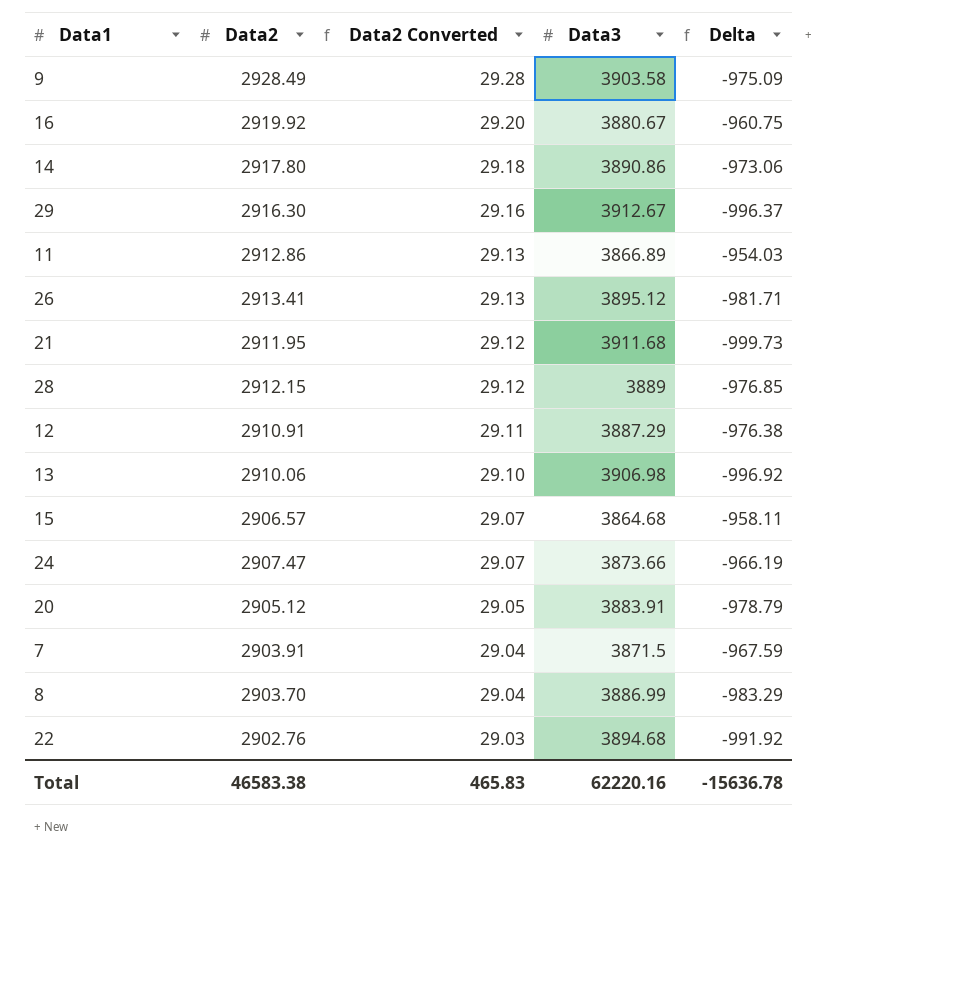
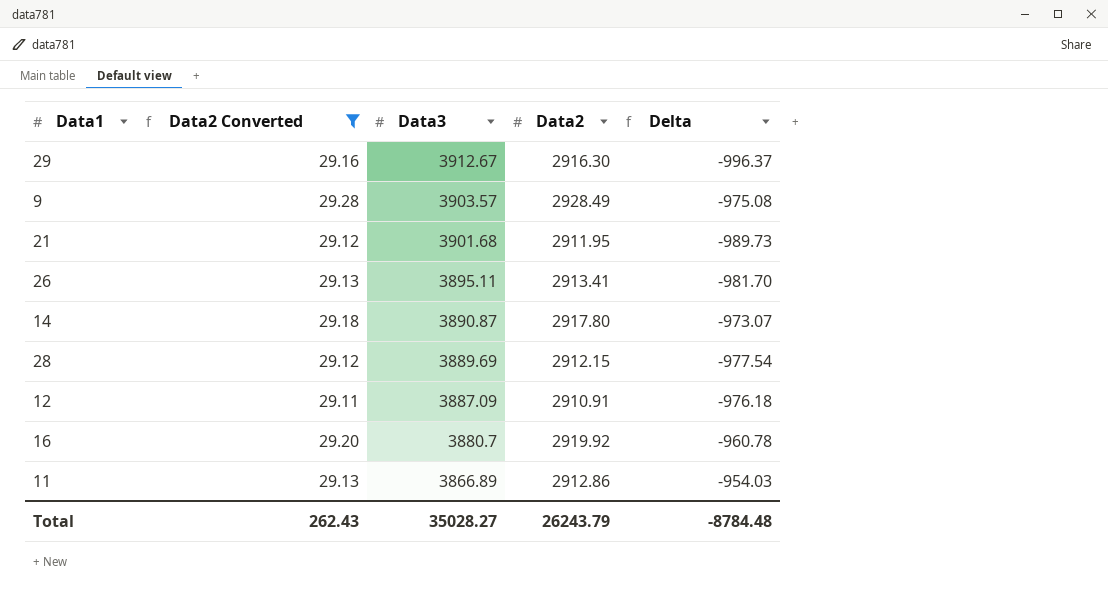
filter: none -> Data2 Converted >= 29.11
row order: Data2 Converted descending -> Data3 descending
column Data2 | position: 2 -> 4
9 | Data3: 3903.58 -> 3903.57
9 | Delta: -975.09 -> -975.08
21 | Data3: 3911.68 -> 3901.68
21 | Delta: -999.73 -> -989.73
26 | Data3: 3895.12 -> 3895.11
26 | Delta: -981.71 -> -981.70
14 | Data3: 3890.86 -> 3890.87
14 | Delta: -973.06 -> -973.07
28 | Data3: 3889 -> 3889.69
28 | Delta: -976.85 -> -977.54
12 | Data3: 3887.29 -> 3887.09
12 | Delta: -976.38 -> -976.18
16 | Data3: 3880.67 -> 3880.7
16 | Delta: -960.75 -> -960.78
Total | Data2 Converted: 465.83 -> 262.43
Total | Data3: 62220.16 -> 35028.27
Total | Data2: 46583.38 -> 26243.79
Total | Delta: -15636.78 -> -8784.48

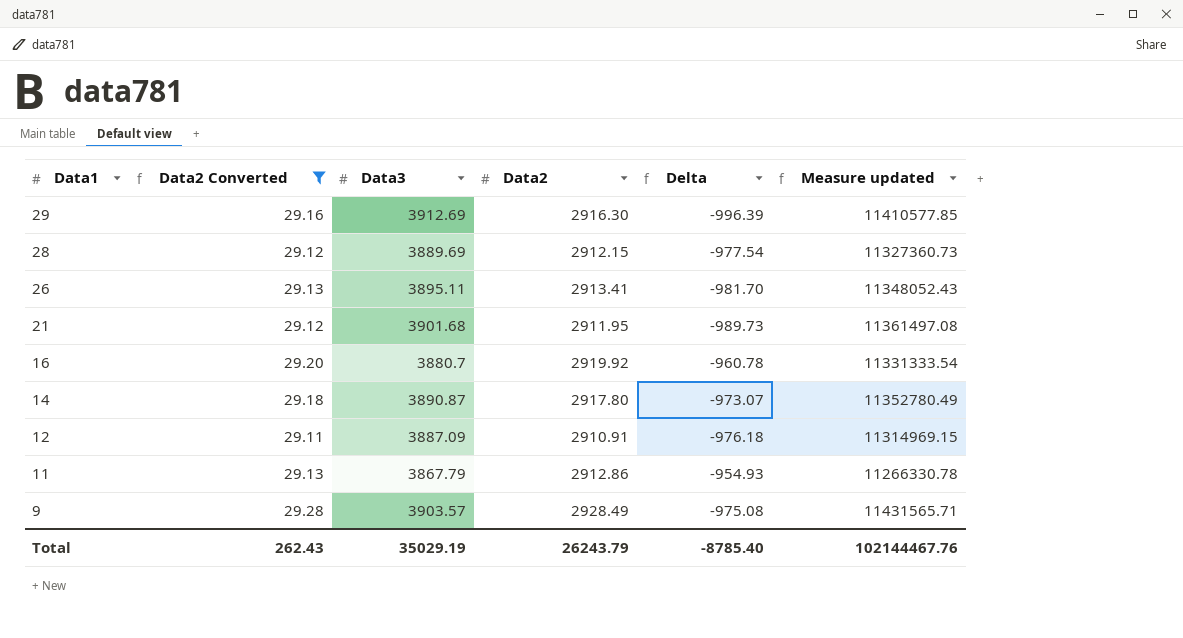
row order: Data3 descending -> Data1 descending
column Measure updated | formula: none -> [Data3] * [Data2]
29 | Data3: 3912.67 -> 3912.69
29 | Delta: -996.37 -> -996.39
11 | Data3: 3866.89 -> 3867.79
11 | Delta: -954.03 -> -954.93
Total | Data3: 35028.27 -> 35029.19
Total | Delta: -8784.48 -> -8785.40

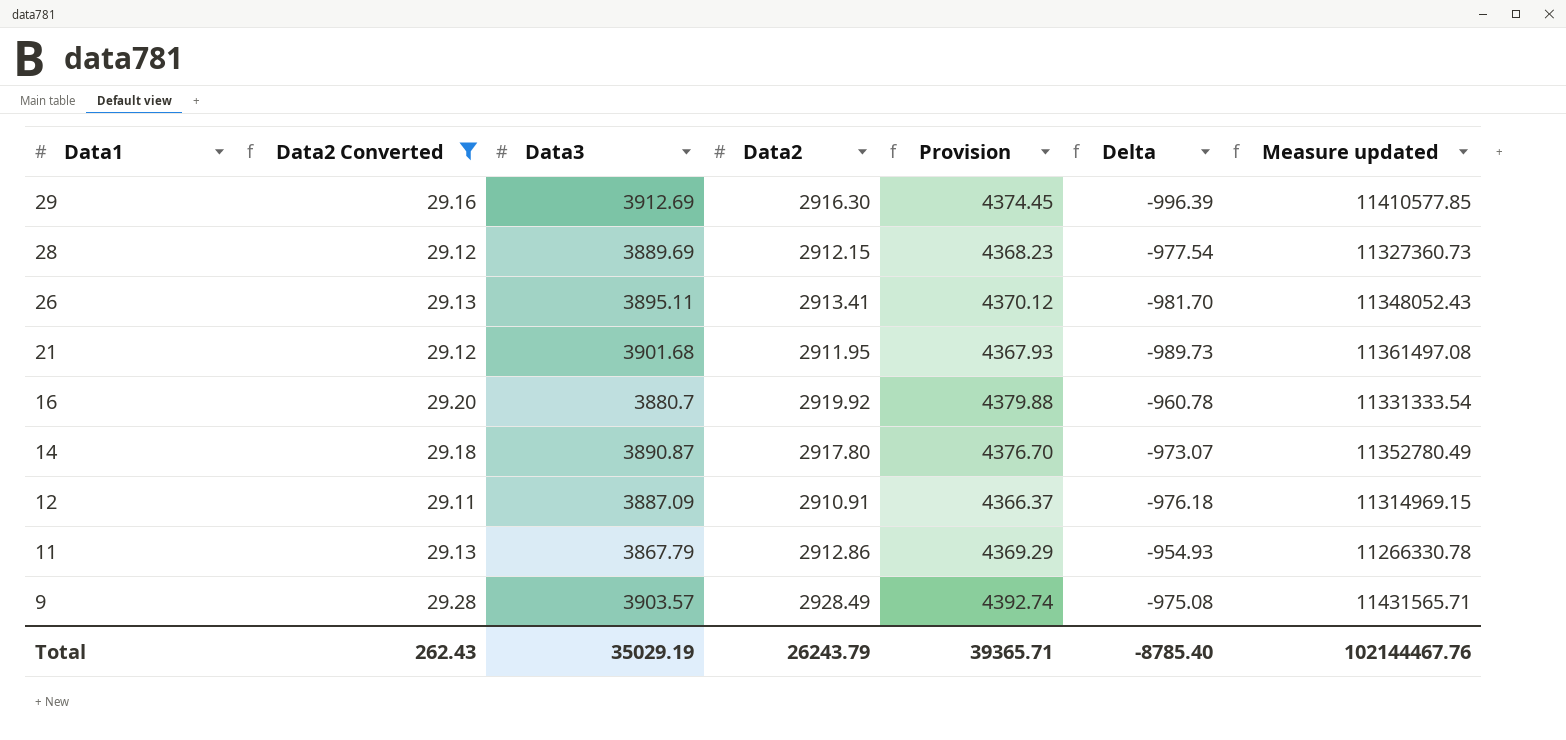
column Provision | formula: none -> [Data2] * 1.5

